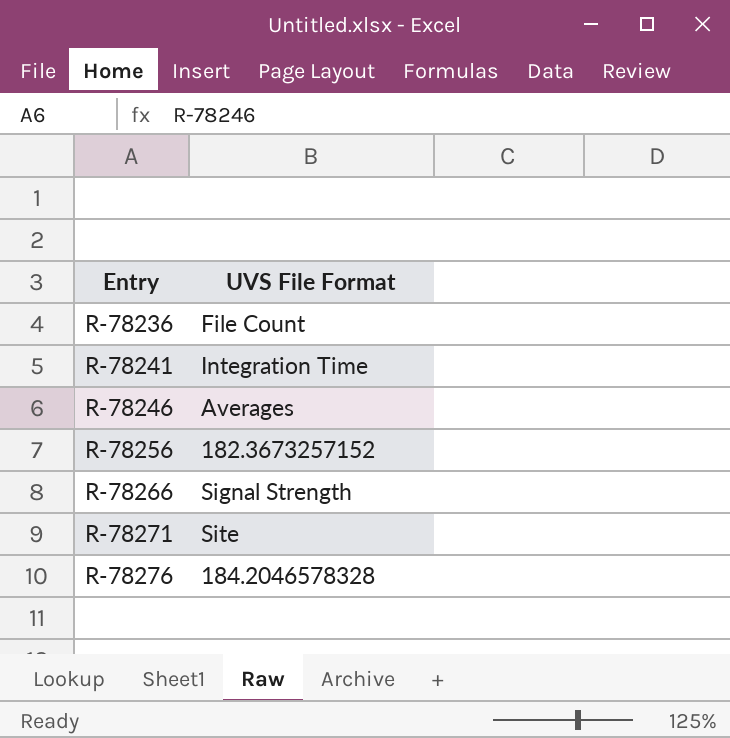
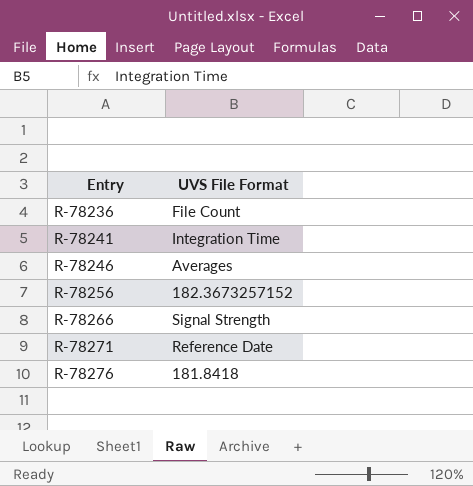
R-78271 | UVS File Format: Site -> Reference Date
R-78276 | UVS File Format: 184.2046578328 -> 181.8418

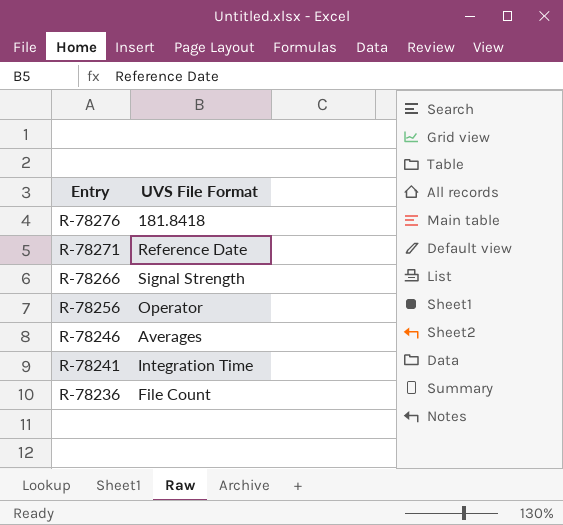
row order: Entry ascending -> Entry descending
R-78256 | UVS File Format: 182.3673257152 -> Operator

